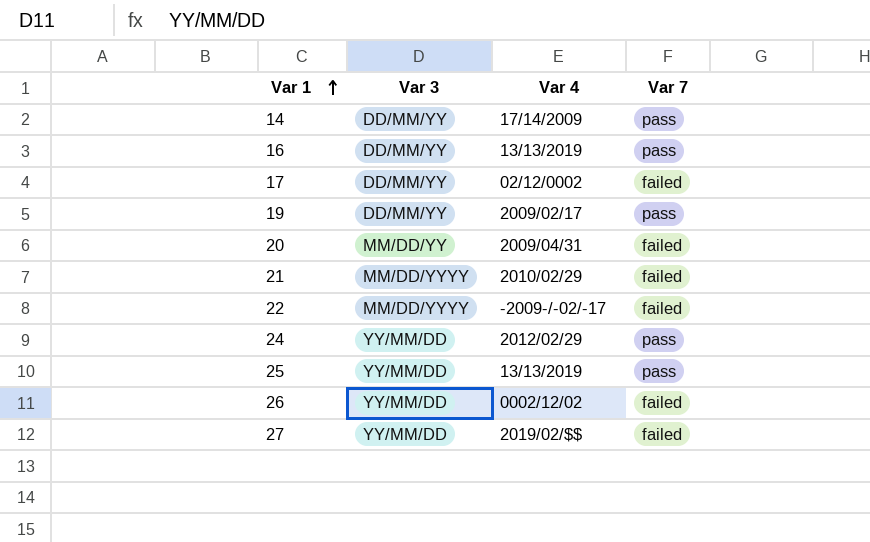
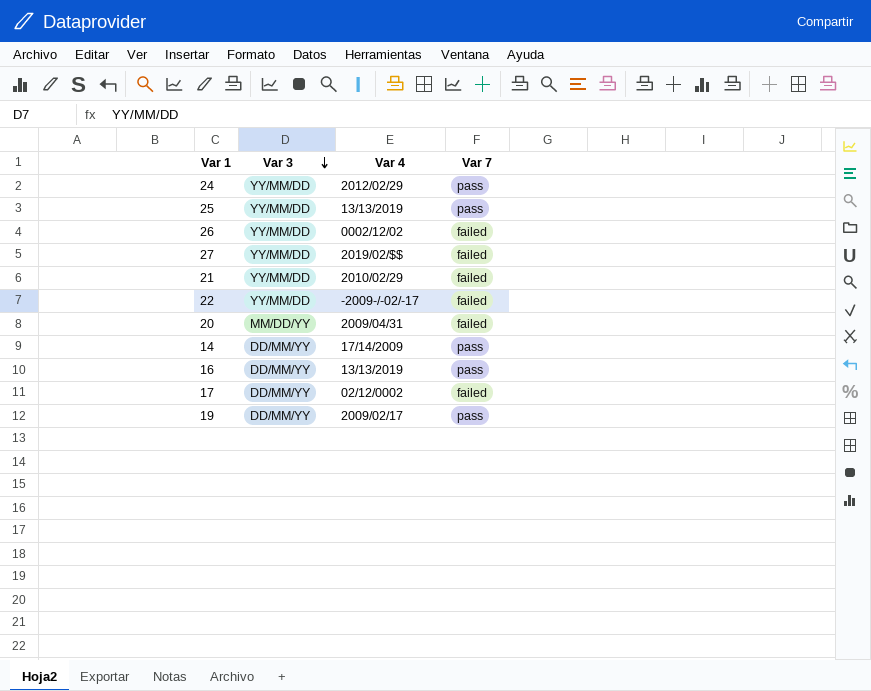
row order: Var 1 ascending -> Var 3 descending
21 | Var 3: MM/DD/YYYY -> YY/MM/DD
22 | Var 3: MM/DD/YYYY -> YY/MM/DD

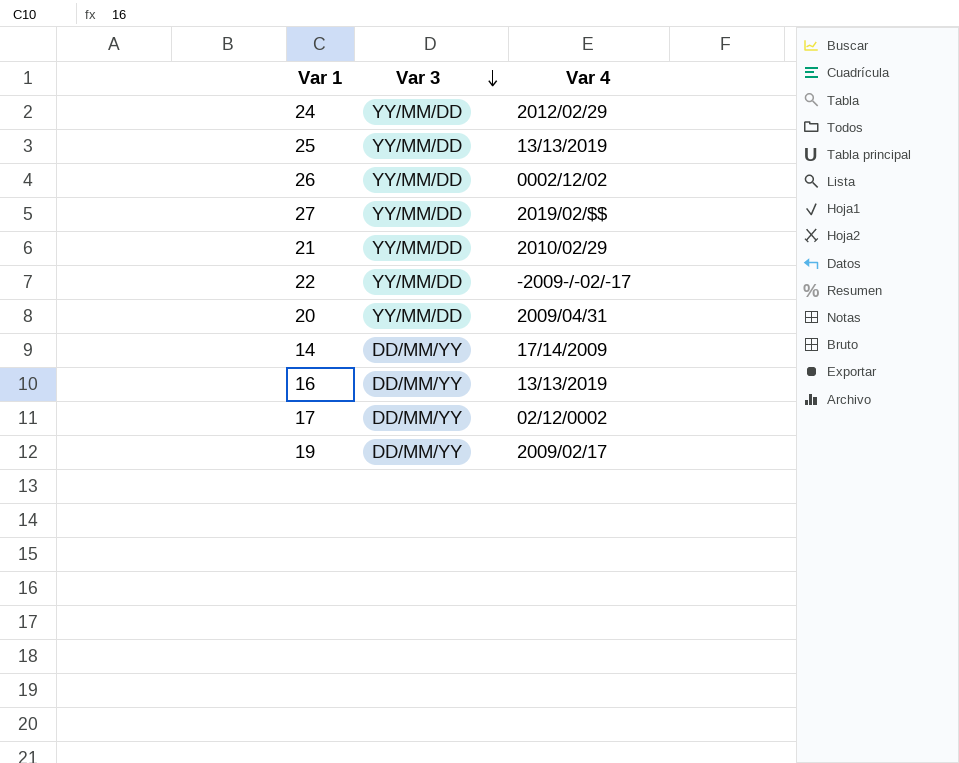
column Var 7 | position: 4 -> none
20 | Var 3: MM/DD/YY -> YY/MM/DD

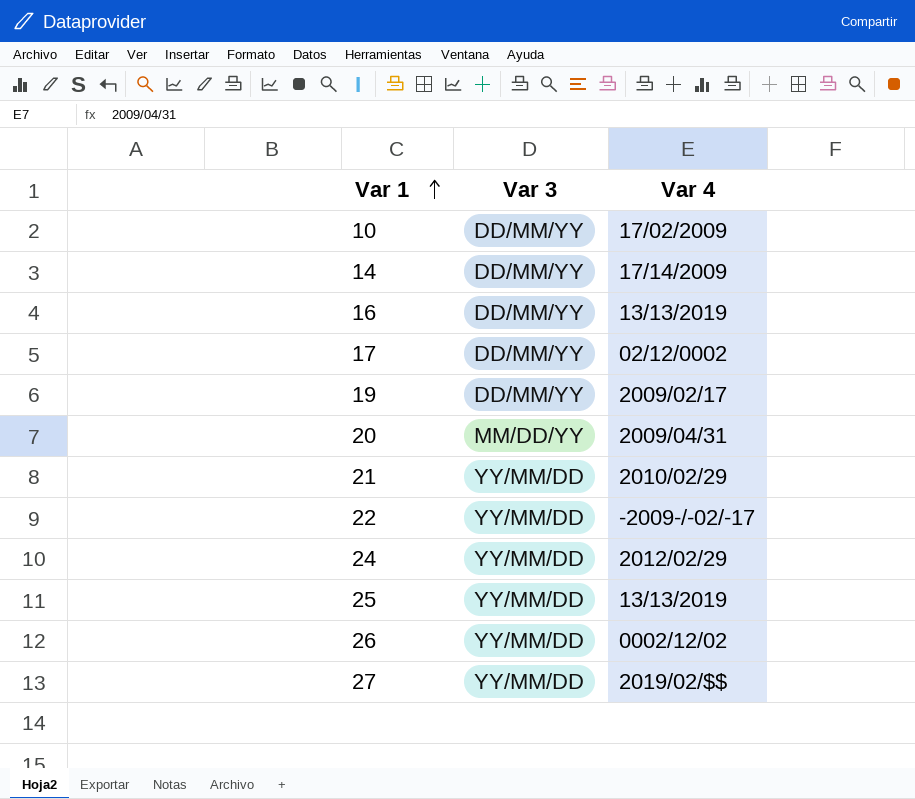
row order: Var 3 descending -> Var 1 ascending
row 10: none -> DD/MM/YY | 17/02/2009
20 | Var 3: YY/MM/DD -> MM/DD/YY

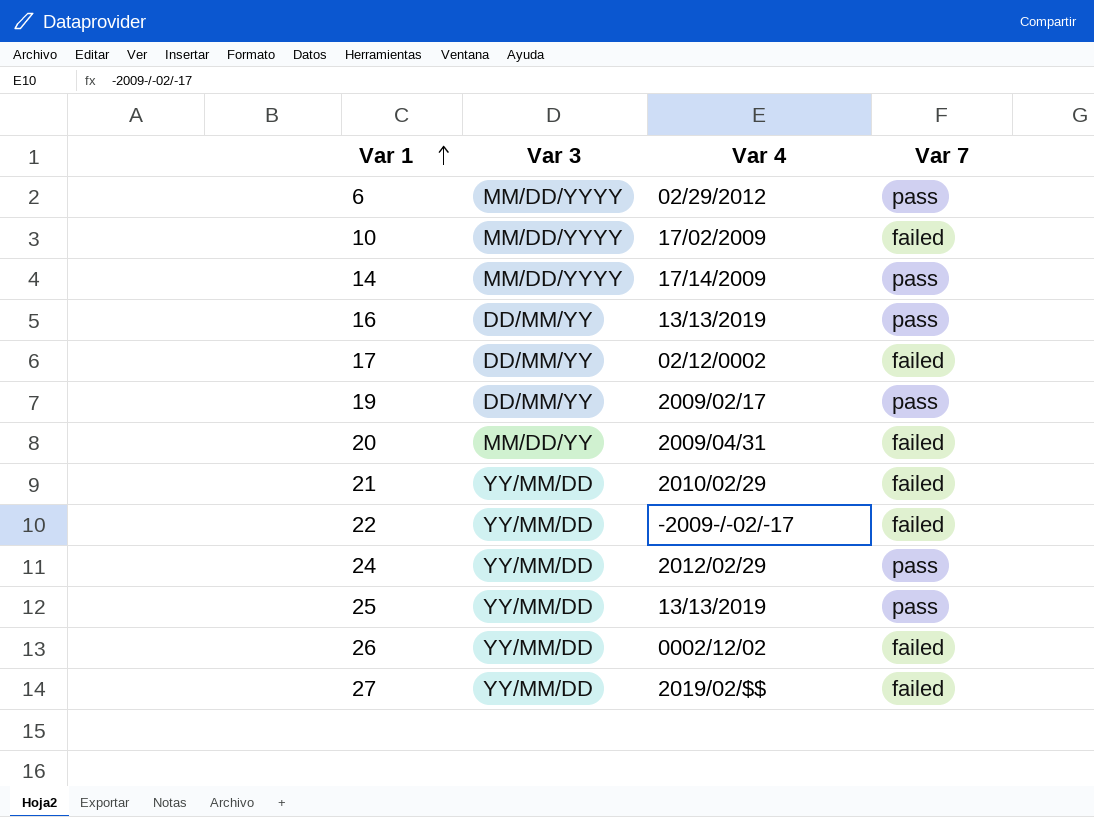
column Var 7 | position: none -> 4
row 6: none -> MM/DD/YYYY | 02/29/2012 | pass
10 | Var 3: DD/MM/YY -> MM/DD/YYYY
14 | Var 3: DD/MM/YY -> MM/DD/YYYY

